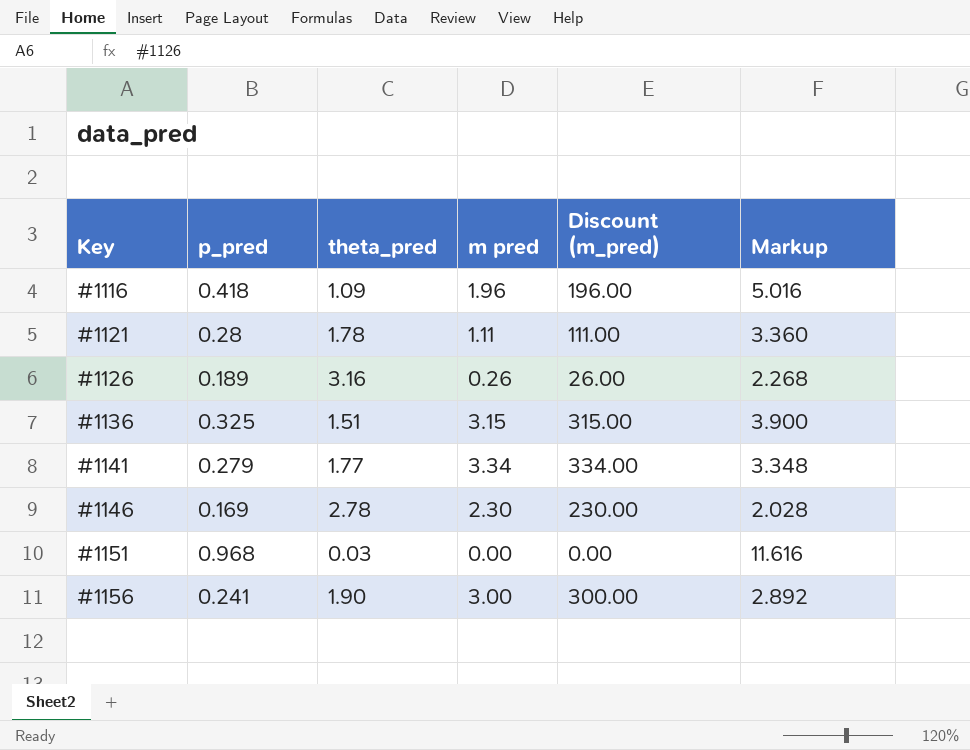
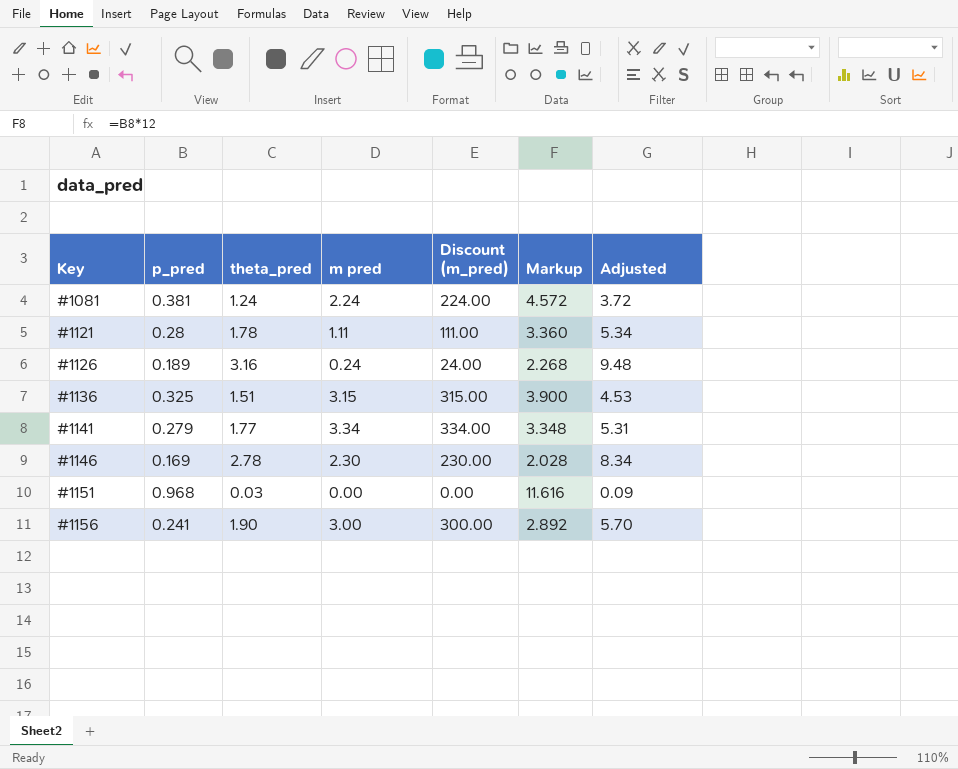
column Adjusted | formula: none -> [theta_pred] * 3
row #1116: 0.418 | 1.09 | 1.96 | 196.00 | 5.016 -> none
row #1081: none -> 0.381 | 1.24 | 2.24 | 224.00 | 4.572 | 3.72
#1126 | m pred: 0.26 -> 0.24
#1126 | Discount (m_pred): 26.00 -> 24.00

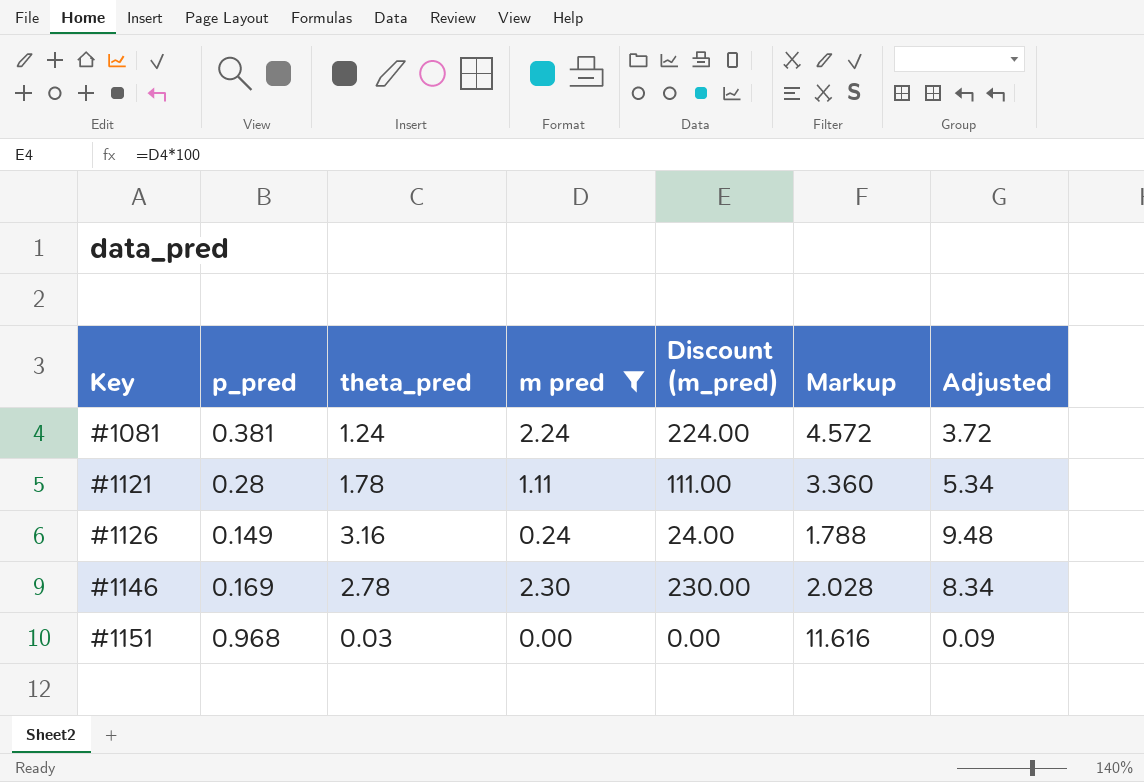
filter: none -> m pred <= 2.30
#1126 | p_pred: 0.189 -> 0.149
#1126 | Markup: 2.268 -> 1.788

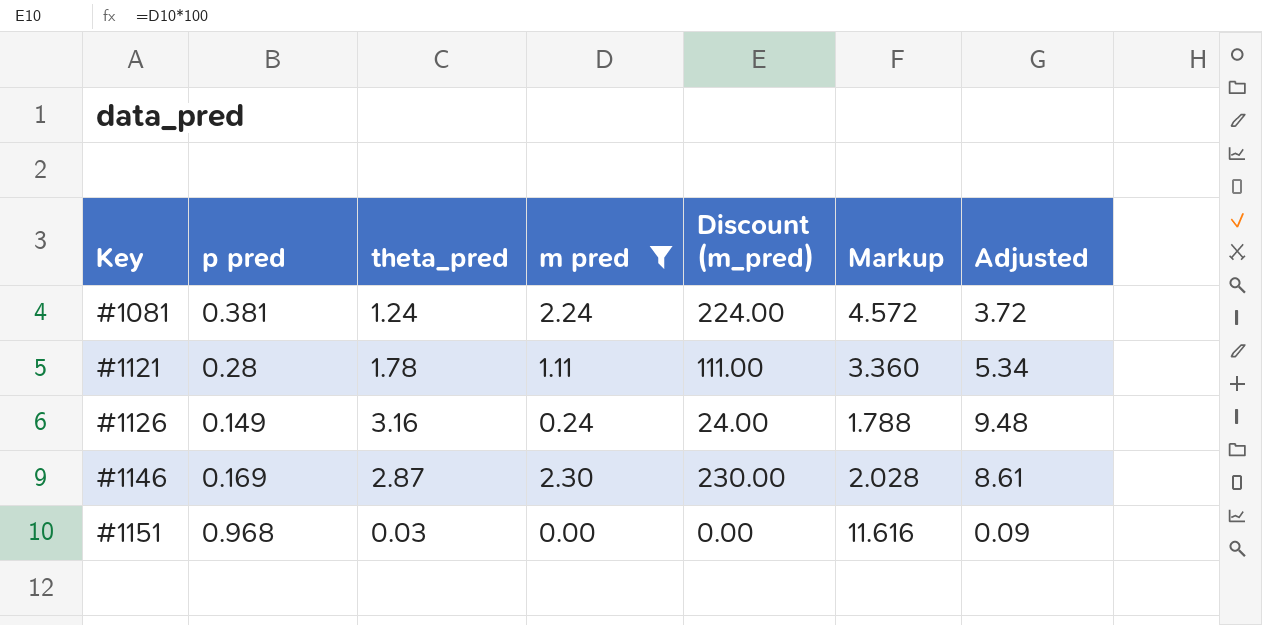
column name: p_pred -> p pred
#1146 | theta_pred: 2.78 -> 2.87
#1146 | Adjusted: 8.34 -> 8.61

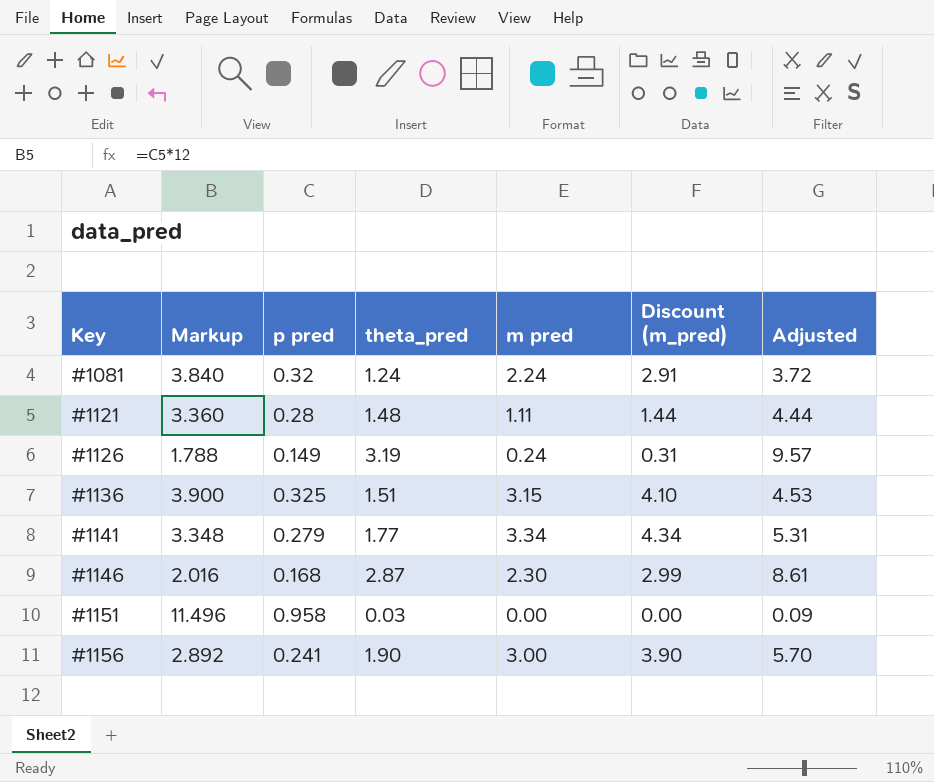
filter: m pred <= 2.30 -> none
column Markup | position: 6 -> 2
column Discount (m_pred) | formula: [m pred] * 100 -> [m pred] * 1.3
#1081 | Markup: 4.572 -> 3.840
#1081 | p pred: 0.381 -> 0.32
#1121 | theta_pred: 1.78 -> 1.48
#1121 | Adjusted: 5.34 -> 4.44
#1126 | theta_pred: 3.16 -> 3.19
#1126 | Adjusted: 9.48 -> 9.57
#1146 | Markup: 2.028 -> 2.016
#1146 | p pred: 0.169 -> 0.168
#1151 | Markup: 11.616 -> 11.496
#1151 | p pred: 0.968 -> 0.958

